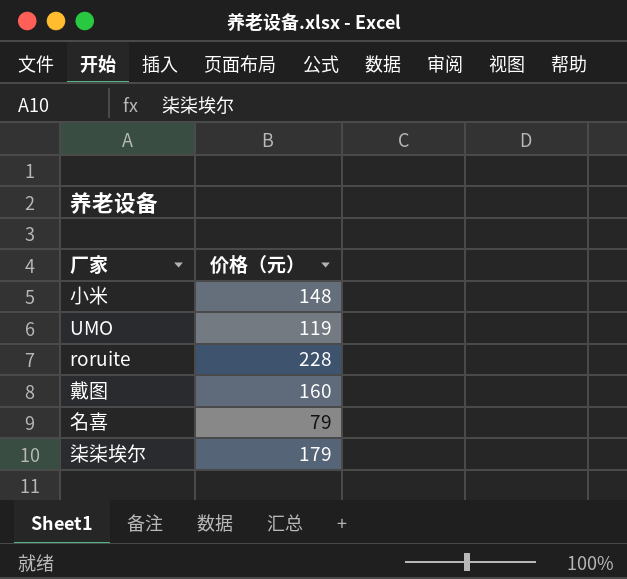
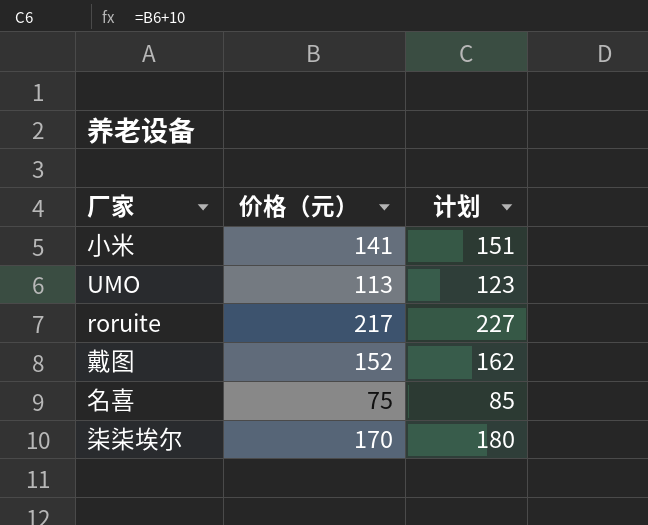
column 计划 | formula: none -> [价格（元）] + 10
小米 | 价格（元）: 148 -> 141
UMO | 价格（元）: 119 -> 113
roruite | 价格（元）: 228 -> 217
戴图 | 价格（元）: 160 -> 152
名喜 | 价格（元）: 79 -> 75
柒柒埃尔 | 价格（元）: 179 -> 170

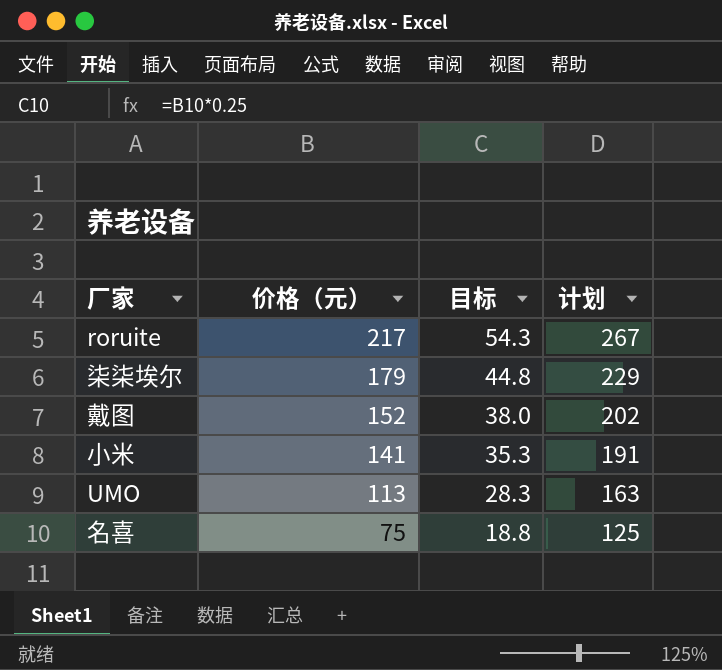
row order: none -> 价格（元） descending
column 目标 | formula: none -> [价格（元）] * 0.25
column 计划 | formula: [价格（元）] + 10 -> [价格（元）] + 50
柒柒埃尔 | 价格（元）: 170 -> 179

